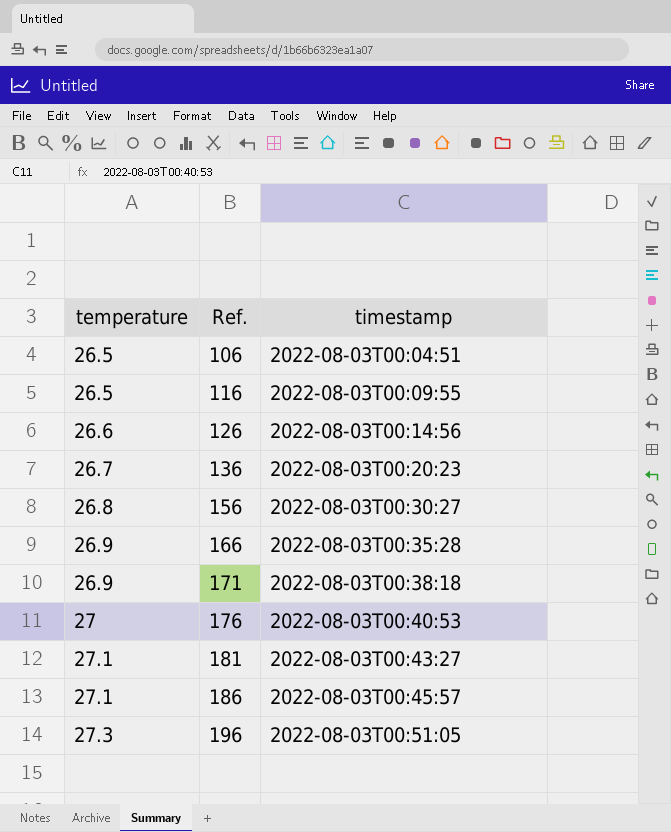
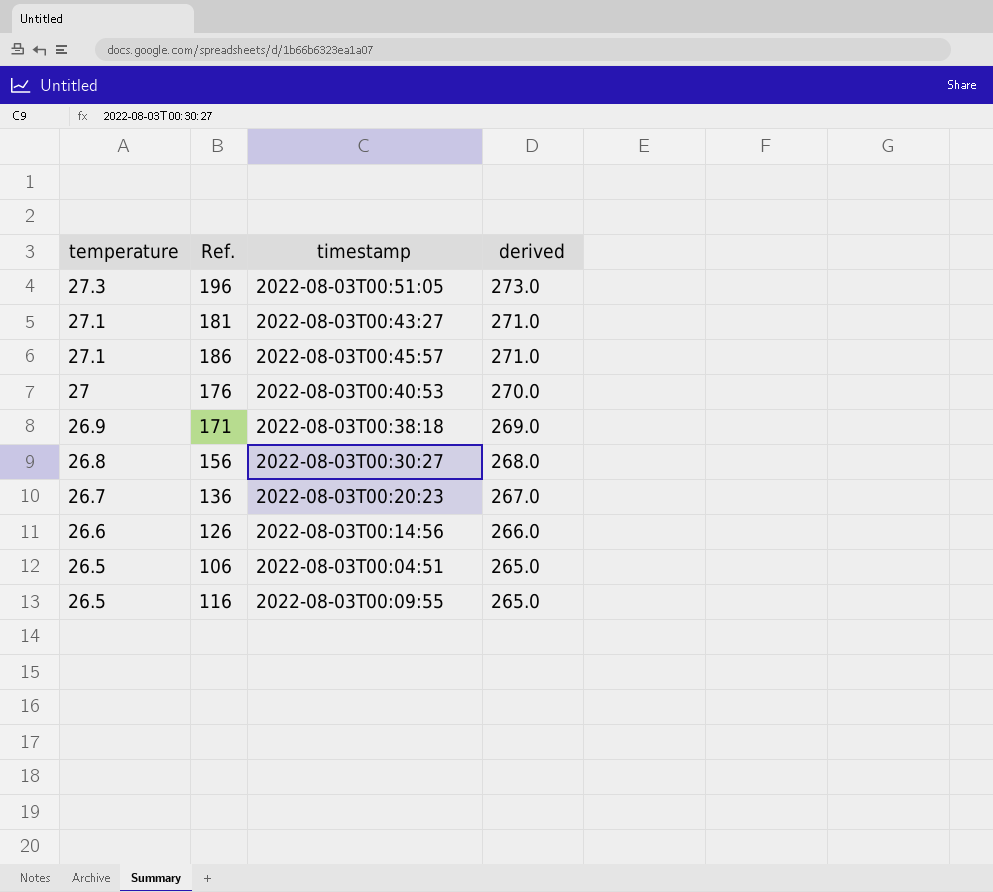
row order: temperature ascending -> temperature descending
column derived | formula: none -> [temperature] * 10
row 166: 26.9 | 2022-08-03T00:35:28 -> none

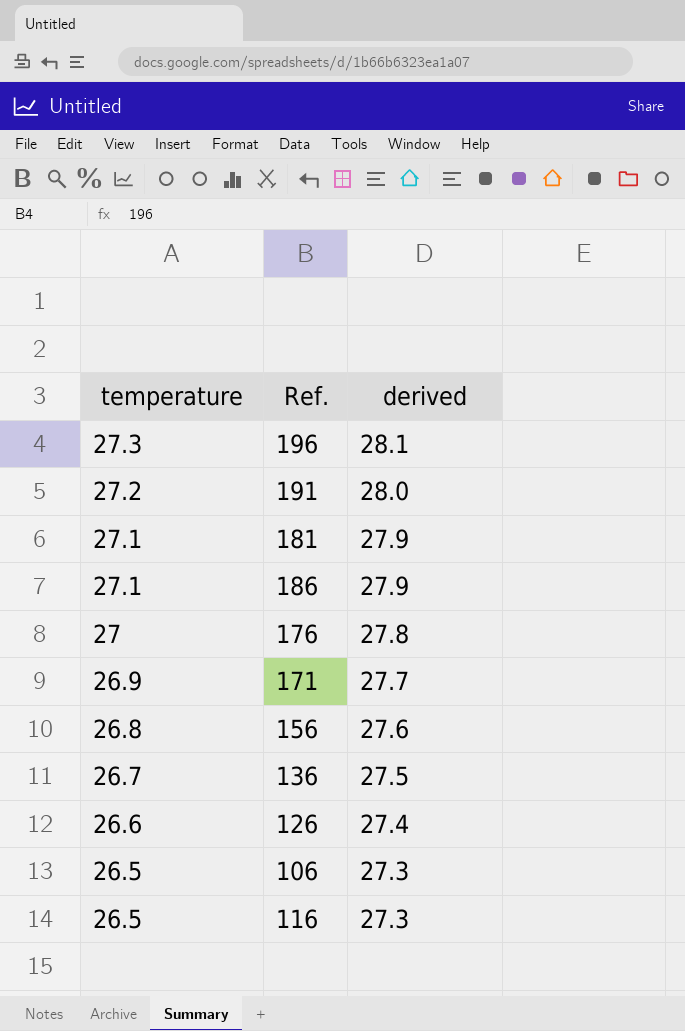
column timestamp | position: 3 -> none
column derived | formula: [temperature] * 10 -> [temperature] * 1.03
row 191: none -> 27.2 | 28.0

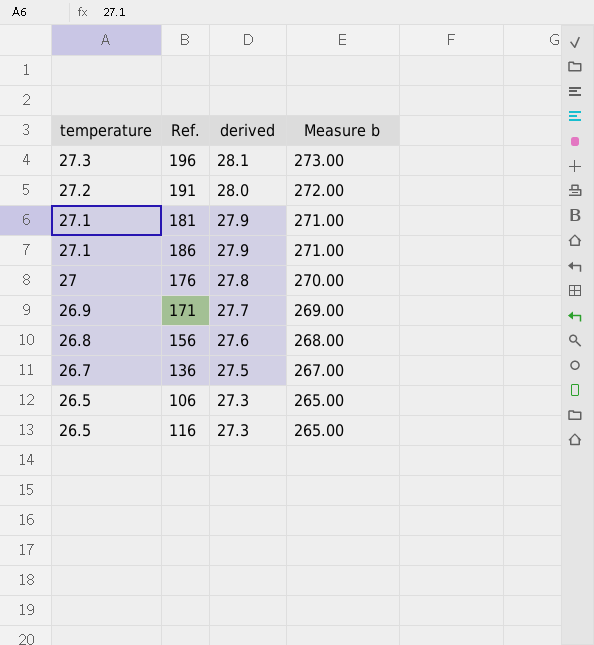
column Measure b | formula: none -> [temperature] * 10
row 126: 26.6 | 27.4 -> none

